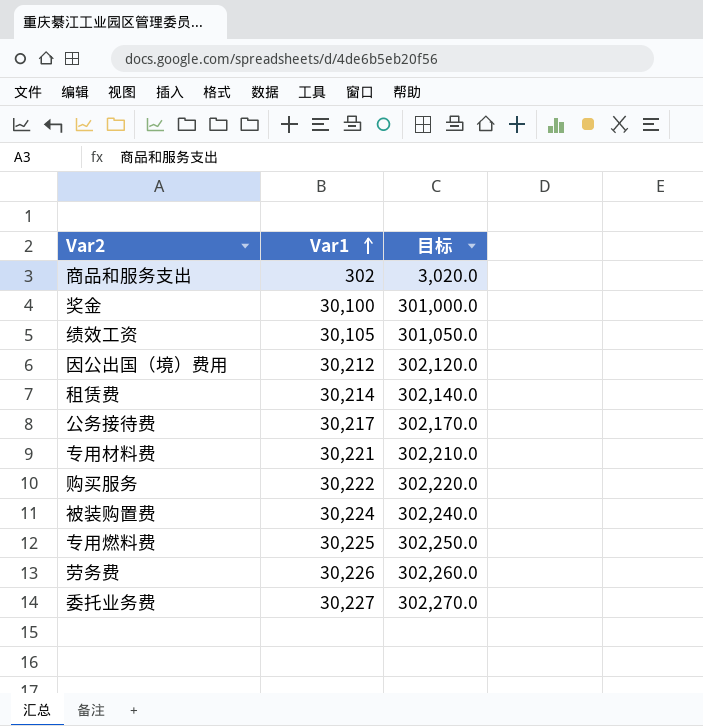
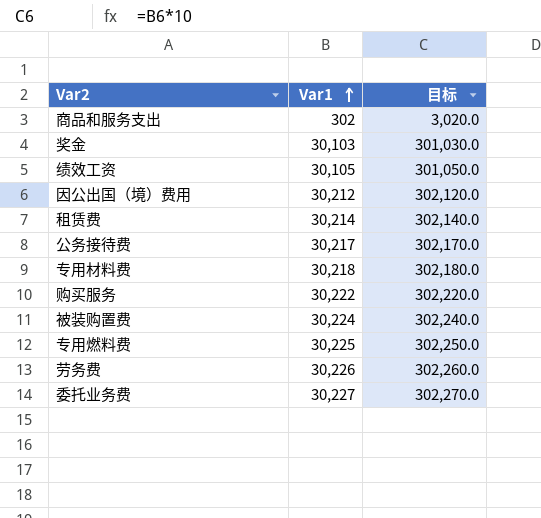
奖金 | Var1: 30,100 -> 30,103
奖金 | 目标: 301,000.0 -> 301,030.0
专用材料费 | Var1: 30,221 -> 30,218
专用材料费 | 目标: 302,210.0 -> 302,180.0

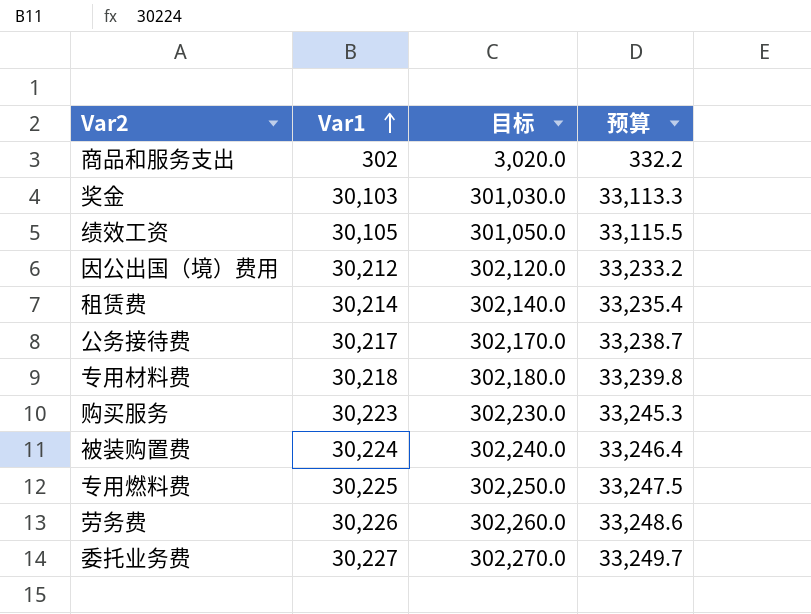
column 预算 | formula: none -> [Var1] * 1.1
购买服务 | Var1: 30,222 -> 30,223
购买服务 | 目标: 302,220.0 -> 302,230.0

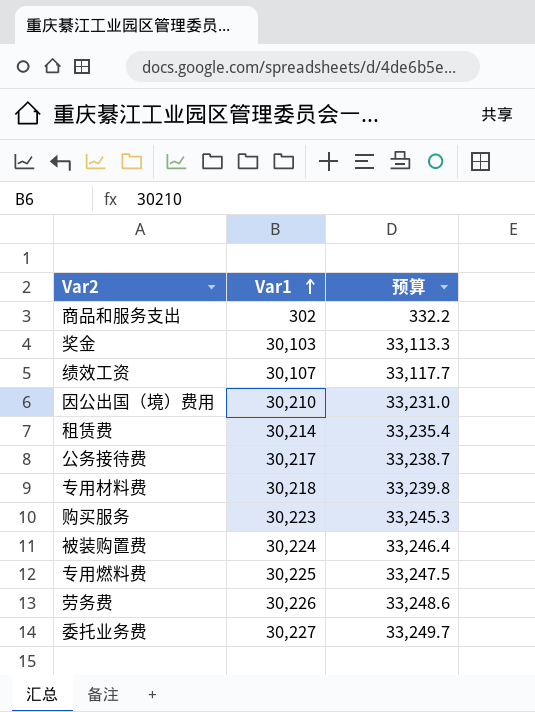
column 目标 | formula: [Var1] * 10 -> none
绩效工资 | Var1: 30,105 -> 30,107
绩效工资 | 预算: 33,115.5 -> 33,117.7
因公出国（境）费用 | Var1: 30,212 -> 30,210
因公出国（境）费用 | 预算: 33,233.2 -> 33,231.0

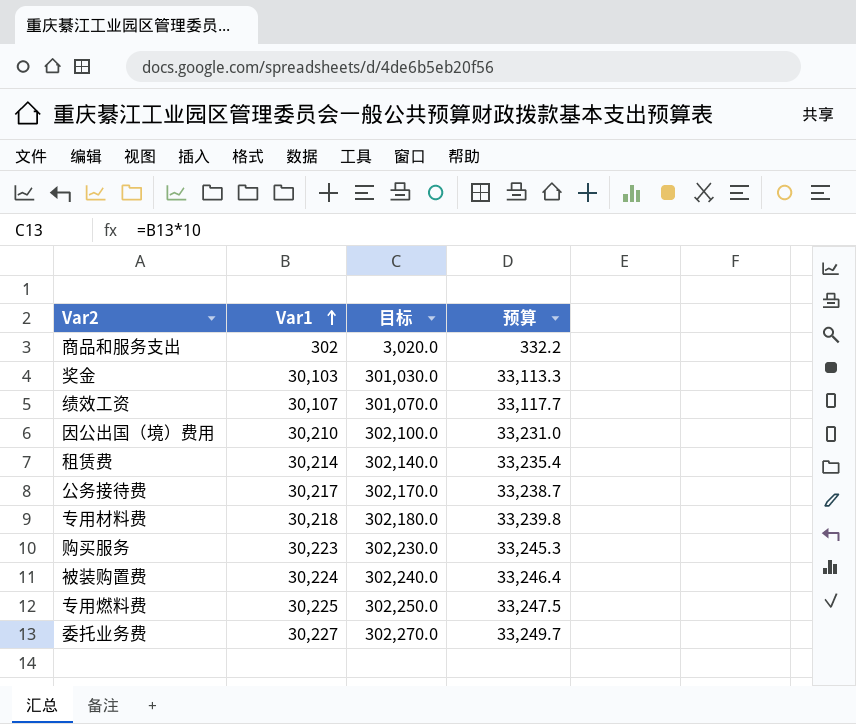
column 目标 | formula: none -> [Var1] * 10
row 劳务费: 30,226 | 33,248.6 -> none

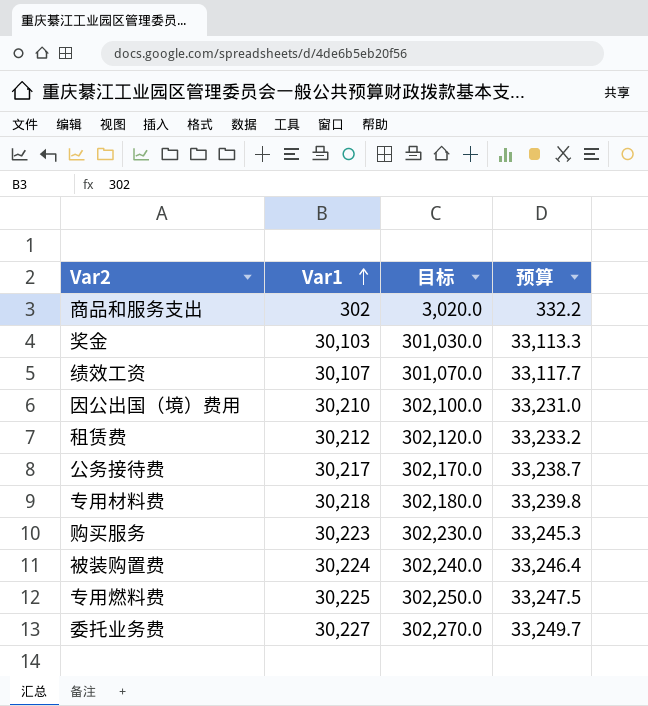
租赁费 | Var1: 30,214 -> 30,212
租赁费 | 目标: 302,140.0 -> 302,120.0
租赁费 | 预算: 33,235.4 -> 33,233.2

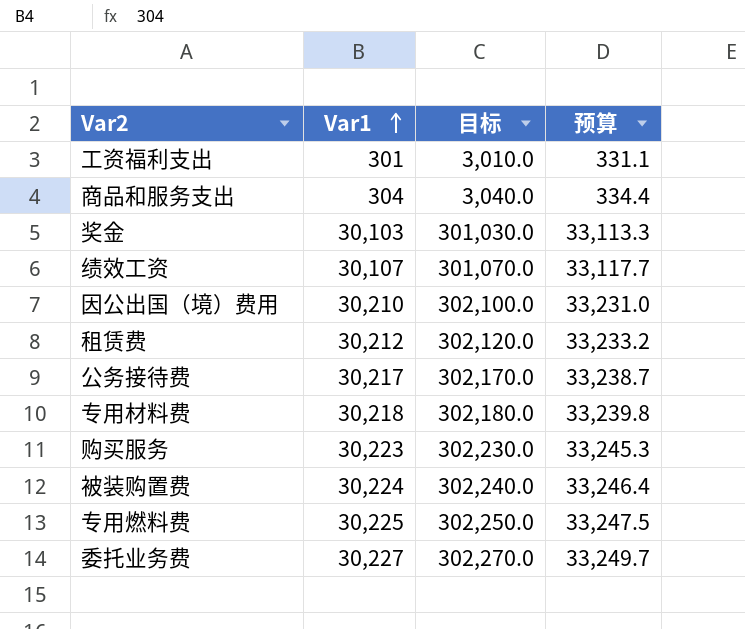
row 工资福利支出: none -> 301 | 3,010.0 | 331.1
商品和服务支出 | Var1: 302 -> 304
商品和服务支出 | 目标: 3,020.0 -> 3,040.0
商品和服务支出 | 预算: 332.2 -> 334.4

